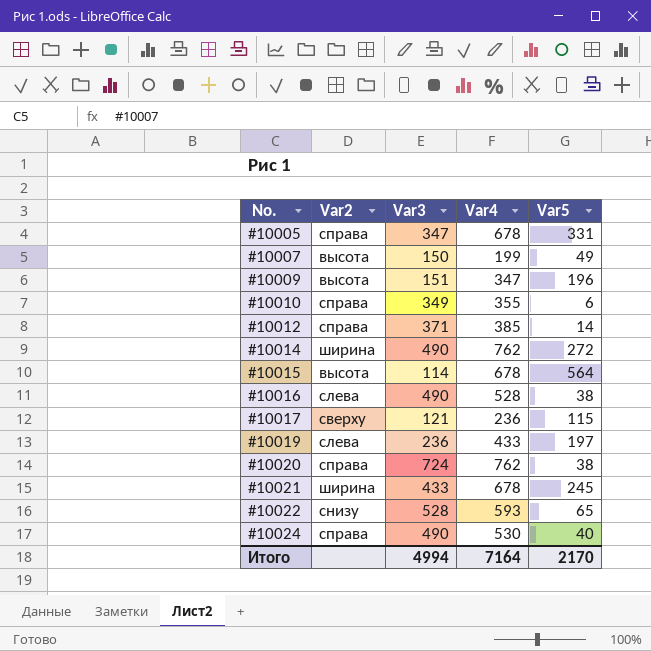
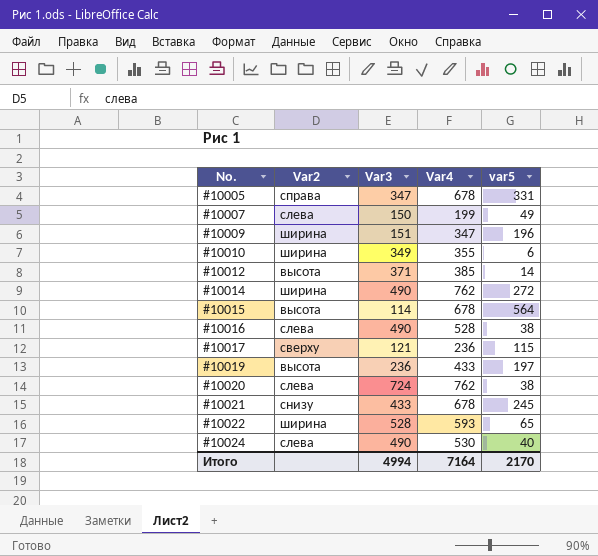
column name: Var5 -> var5
#10007 | Var2: высота -> слева
#10009 | Var2: высота -> ширина
#10010 | Var2: справа -> ширина
#10012 | Var2: справа -> высота
#10019 | Var2: слева -> высота
#10020 | Var2: справа -> слева
#10021 | Var2: ширина -> снизу
#10022 | Var2: снизу -> ширина
#10024 | Var2: справа -> слева

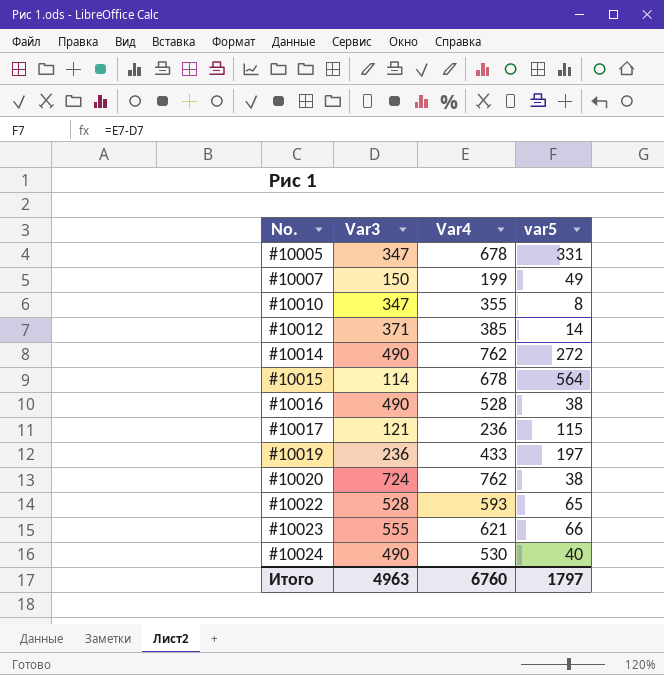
column Var2 | position: 2 -> none
row #10009: ширина | 151 | 347 | 196 -> none
row #10021: снизу | 433 | 678 | 245 -> none
#10010 | Var3: 349 -> 347
#10010 | var5: 6 -> 8
row #10023: none -> 555 | 621 | 66
Итого | Var3: 4994 -> 4963
Итого | Var4: 7164 -> 6760
Итого | var5: 2170 -> 1797

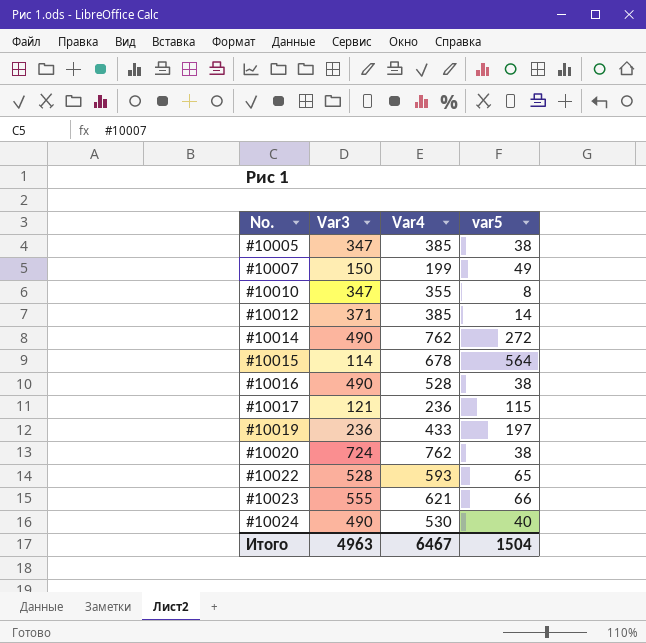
#10005 | Var4: 678 -> 385
#10005 | var5: 331 -> 38
Итого | Var4: 6760 -> 6467
Итого | var5: 1797 -> 1504

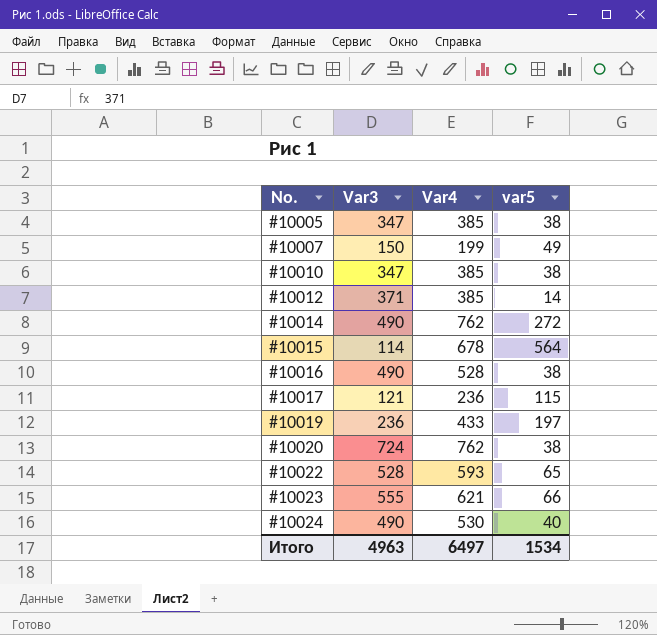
#10010 | Var4: 355 -> 385
#10010 | var5: 8 -> 38
Итого | Var4: 6467 -> 6497
Итого | var5: 1504 -> 1534

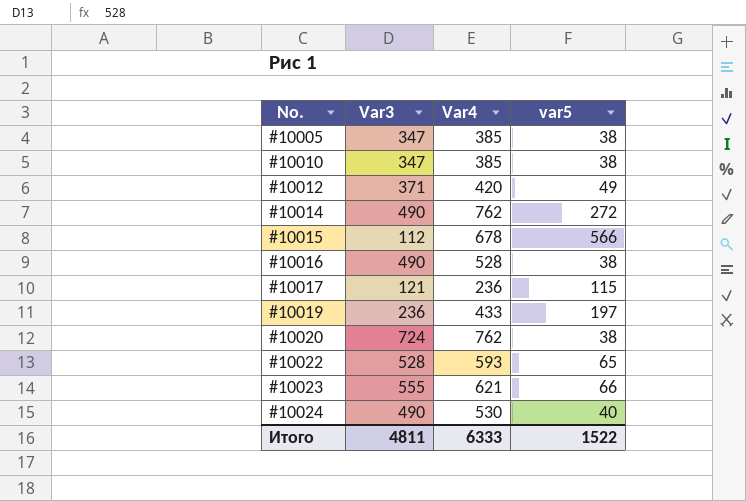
row #10007: 150 | 199 | 49 -> none
#10012 | Var4: 385 -> 420
#10012 | var5: 14 -> 49
#10015 | Var3: 114 -> 112
#10015 | var5: 564 -> 566
Итого | Var3: 4963 -> 4811
Итого | Var4: 6497 -> 6333
Итого | var5: 1534 -> 1522

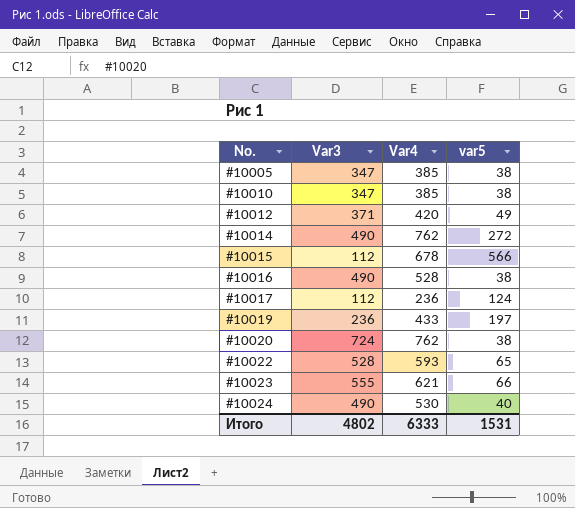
#10017 | Var3: 121 -> 112
#10017 | var5: 115 -> 124
Итого | Var3: 4811 -> 4802
Итого | var5: 1522 -> 1531

